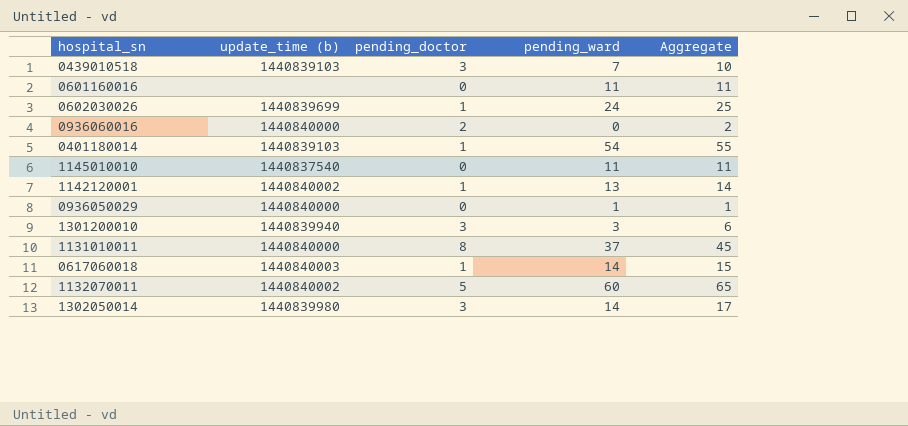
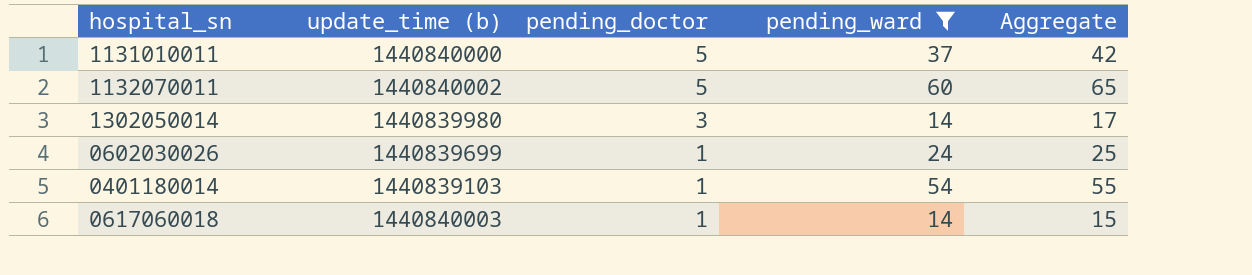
filter: none -> pending_ward >= 14
row order: none -> pending_doctor descending
1131010011 | pending_doctor: 8 -> 5
1131010011 | Aggregate: 45 -> 42

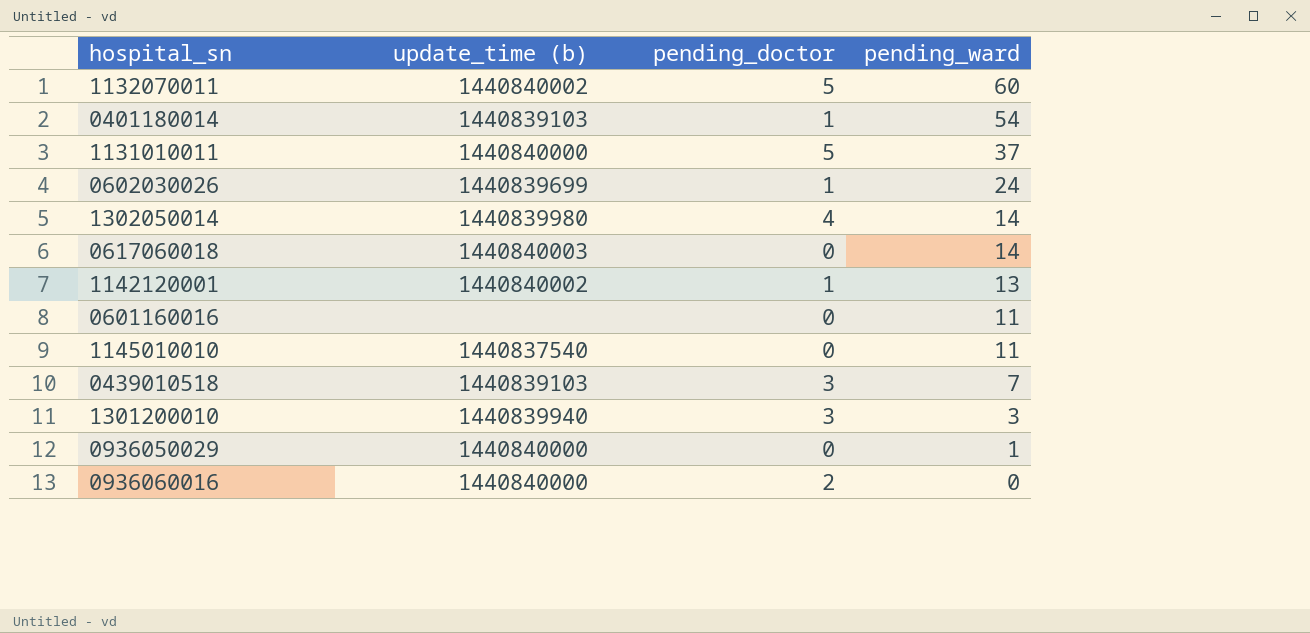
filter: pending_ward >= 14 -> none
row order: pending_doctor descending -> pending_ward descending
column Aggregate | formula: [pending_doctor] + [pending_ward] -> none
1302050014 | pending_doctor: 3 -> 4
0617060018 | pending_doctor: 1 -> 0

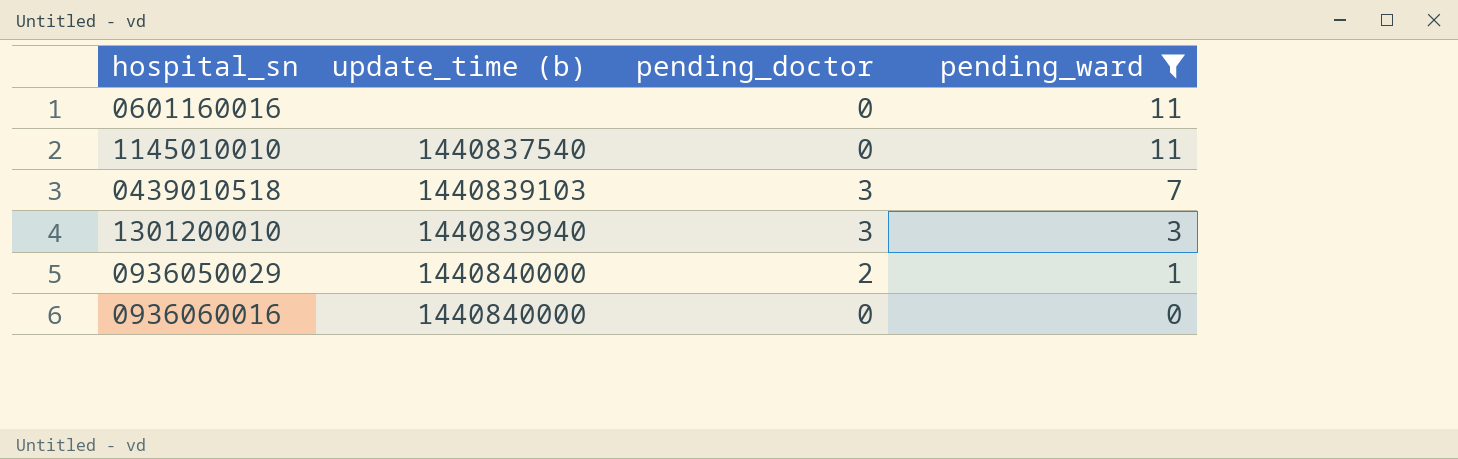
filter: none -> pending_ward <= 11
0936050029 | pending_doctor: 0 -> 2
0936060016 | pending_doctor: 2 -> 0

